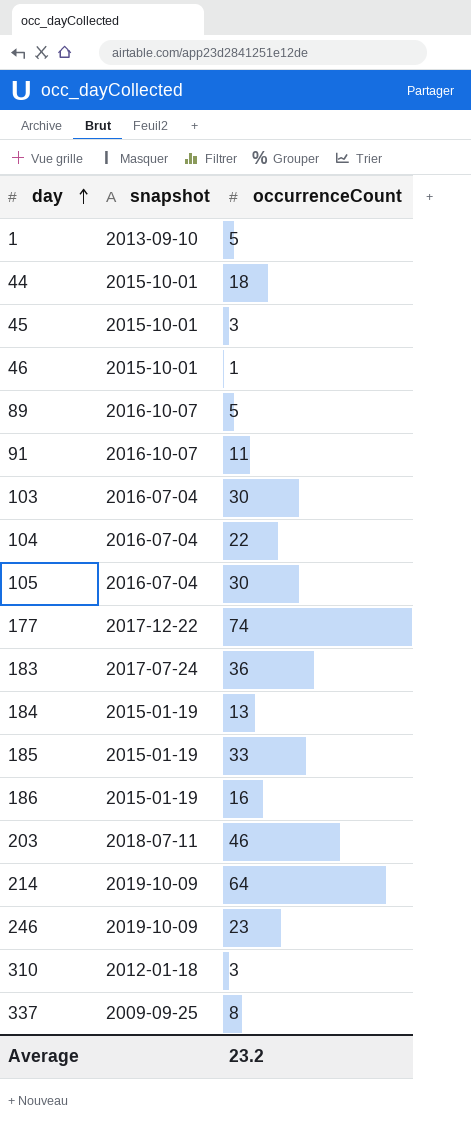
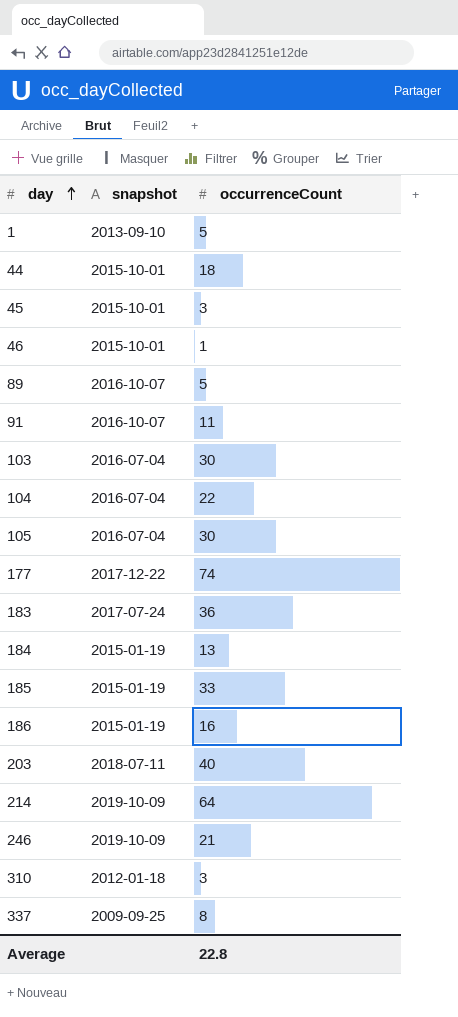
203 | occurrenceCount: 46 -> 40
246 | occurrenceCount: 23 -> 21
Average | occurrenceCount: 23.2 -> 22.8

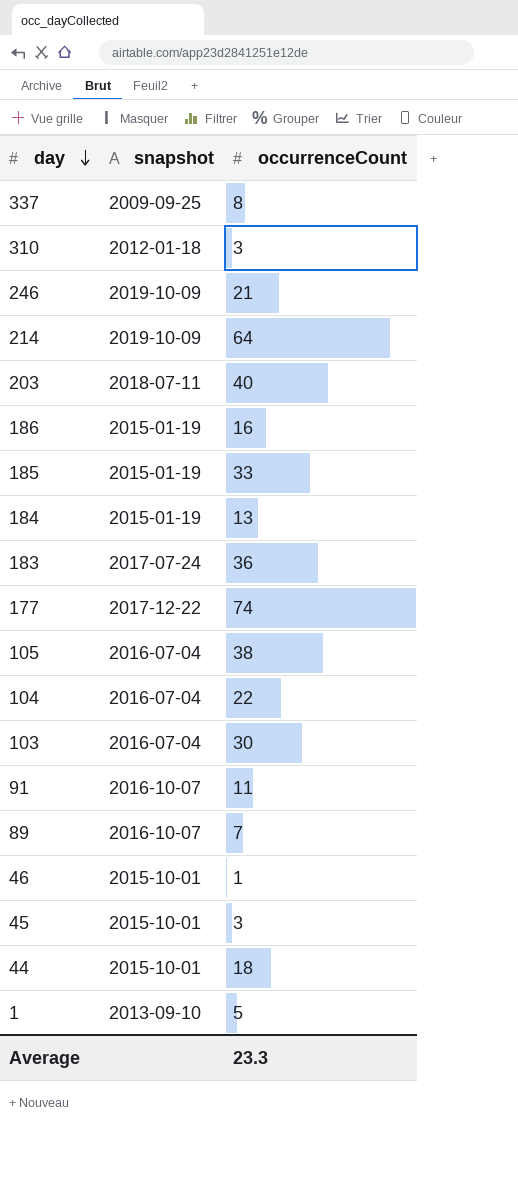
row order: day ascending -> day descending
105 | occurrenceCount: 30 -> 38
89 | occurrenceCount: 5 -> 7
Average | occurrenceCount: 22.8 -> 23.3

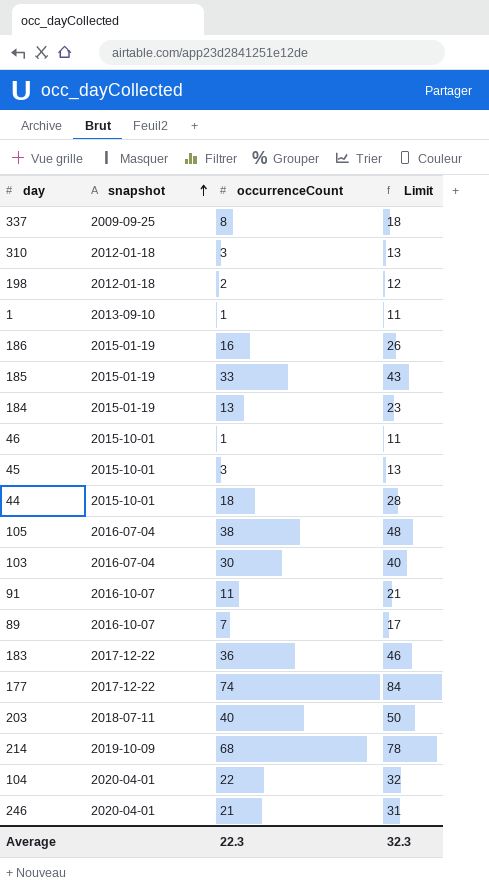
row order: day descending -> snapshot ascending
column Limit | formula: none -> [occurrenceCount] + 10
row 198: none -> 2012-01-18 | 2 | 12
1 | occurrenceCount: 5 -> 1
183 | snapshot: 2017-07-24 -> 2017-12-22
214 | occurrenceCount: 64 -> 68
104 | snapshot: 2016-07-04 -> 2020-04-01
246 | snapshot: 2019-10-09 -> 2020-04-01
Average | occurrenceCount: 23.3 -> 22.3

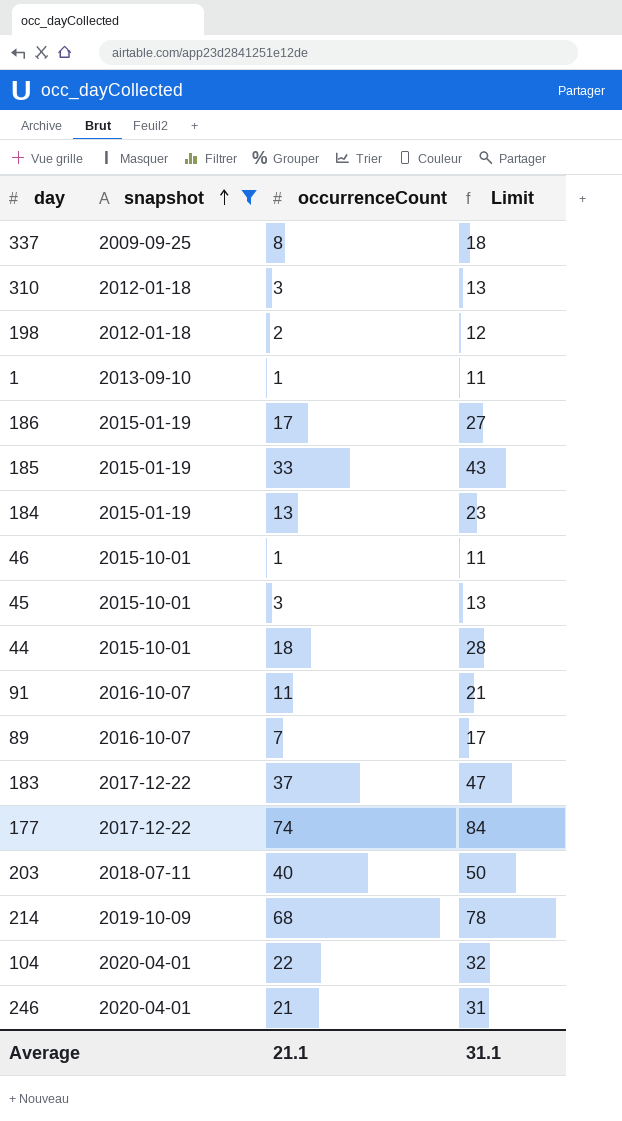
filter: none -> snapshot != 2016-07-04
186 | occurrenceCount: 16 -> 17
186 | Limit: 26 -> 27
183 | occurrenceCount: 36 -> 37
183 | Limit: 46 -> 47
Average | occurrenceCount: 22.3 -> 21.1
Average | Limit: 32.3 -> 31.1

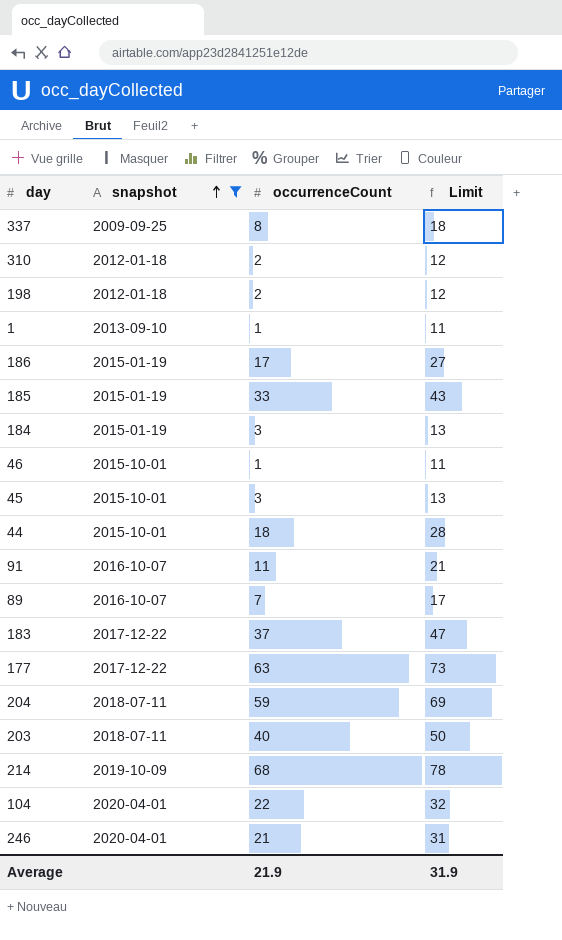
310 | occurrenceCount: 3 -> 2
310 | Limit: 13 -> 12
184 | occurrenceCount: 13 -> 3
184 | Limit: 23 -> 13
177 | occurrenceCount: 74 -> 63
177 | Limit: 84 -> 73
row 204: none -> 2018-07-11 | 59 | 69
Average | occurrenceCount: 21.1 -> 21.9
Average | Limit: 31.1 -> 31.9

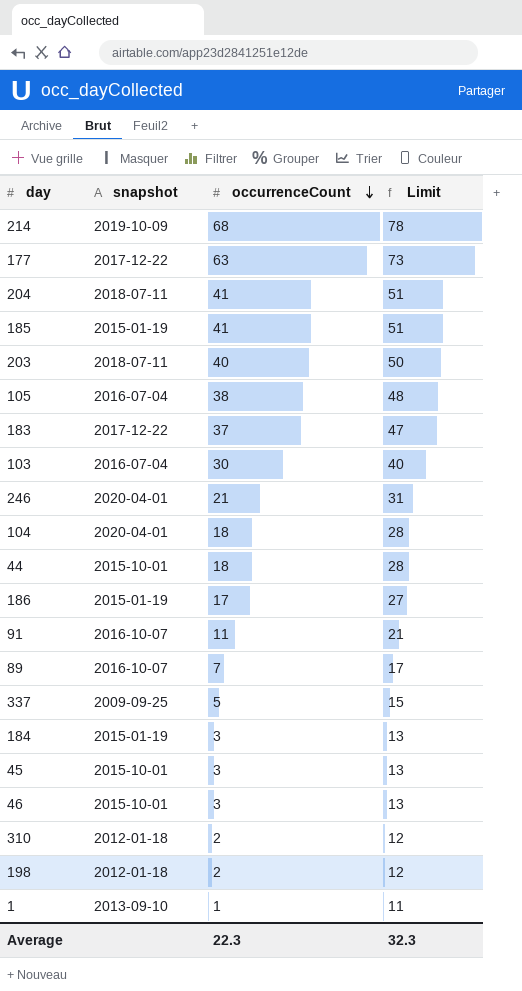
filter: snapshot != 2016-07-04 -> none
row order: snapshot ascending -> occurrenceCount descending
204 | occurrenceCount: 59 -> 41
204 | Limit: 69 -> 51
185 | occurrenceCount: 33 -> 41
185 | Limit: 43 -> 51
104 | occurrenceCount: 22 -> 18
104 | Limit: 32 -> 28
337 | occurrenceCount: 8 -> 5
337 | Limit: 18 -> 15
46 | occurrenceCount: 1 -> 3
46 | Limit: 11 -> 13
Average | occurrenceCount: 21.9 -> 22.3
Average | Limit: 31.9 -> 32.3

